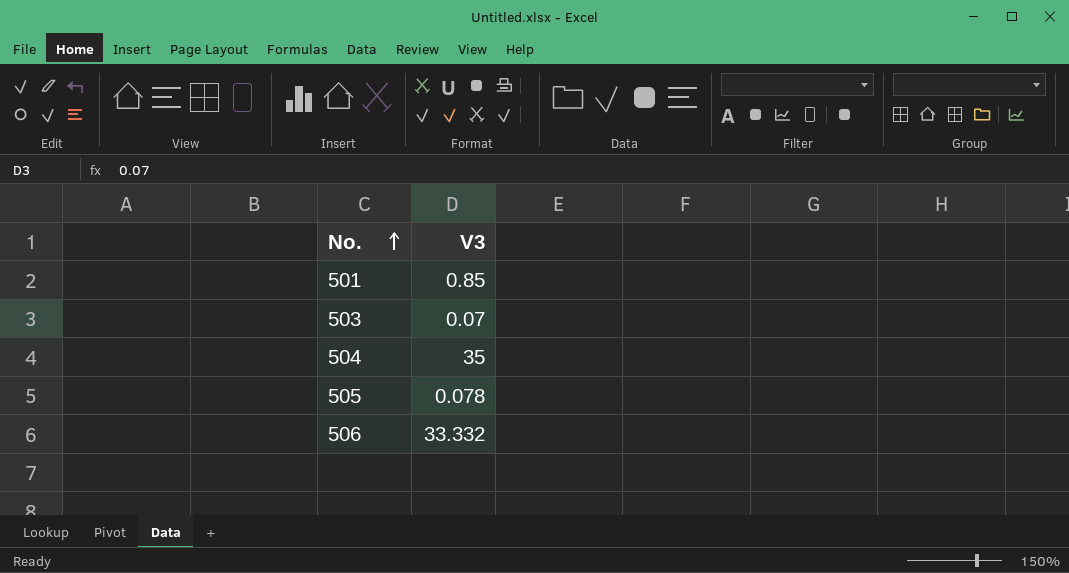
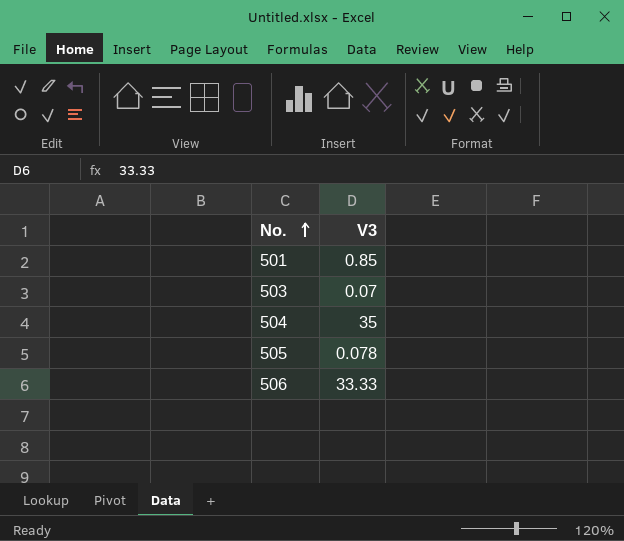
506 | V3: 33.332 -> 33.33

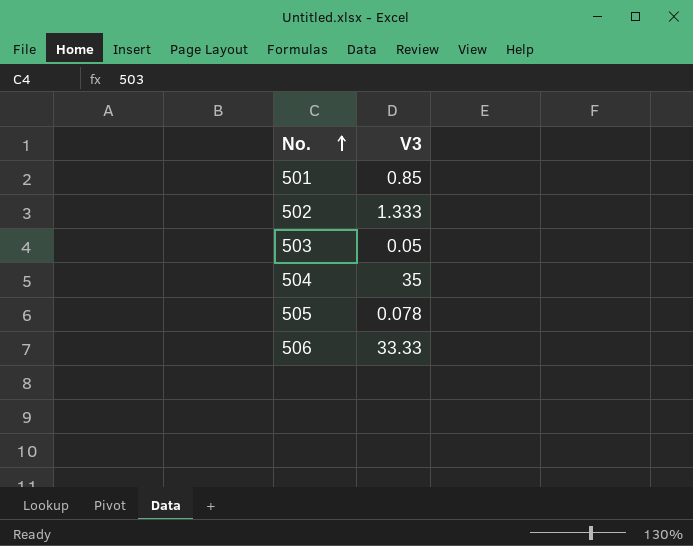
row 502: none -> 1.333
503 | V3: 0.07 -> 0.05

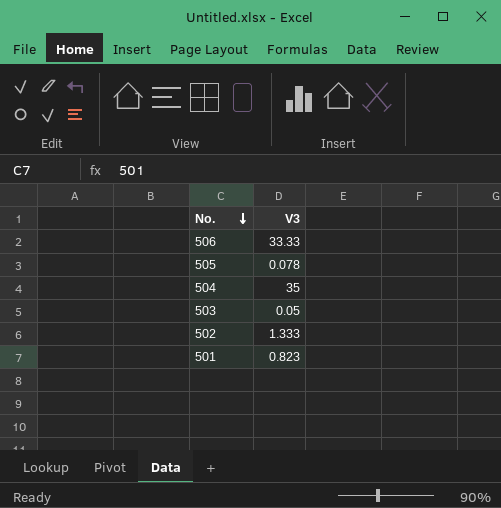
row order: No. ascending -> No. descending
501 | V3: 0.85 -> 0.823

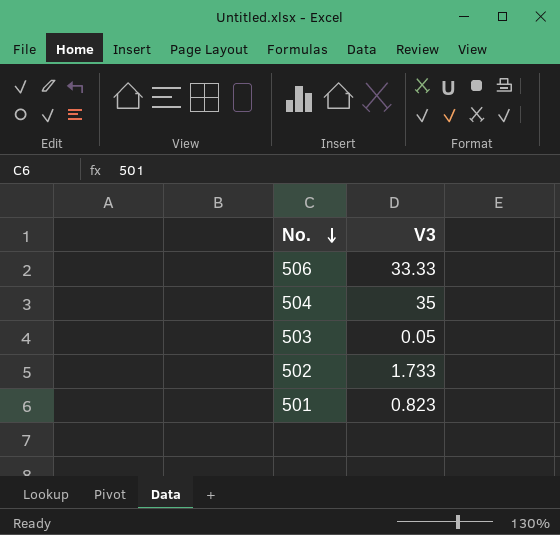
row 505: 0.078 -> none
502 | V3: 1.333 -> 1.733

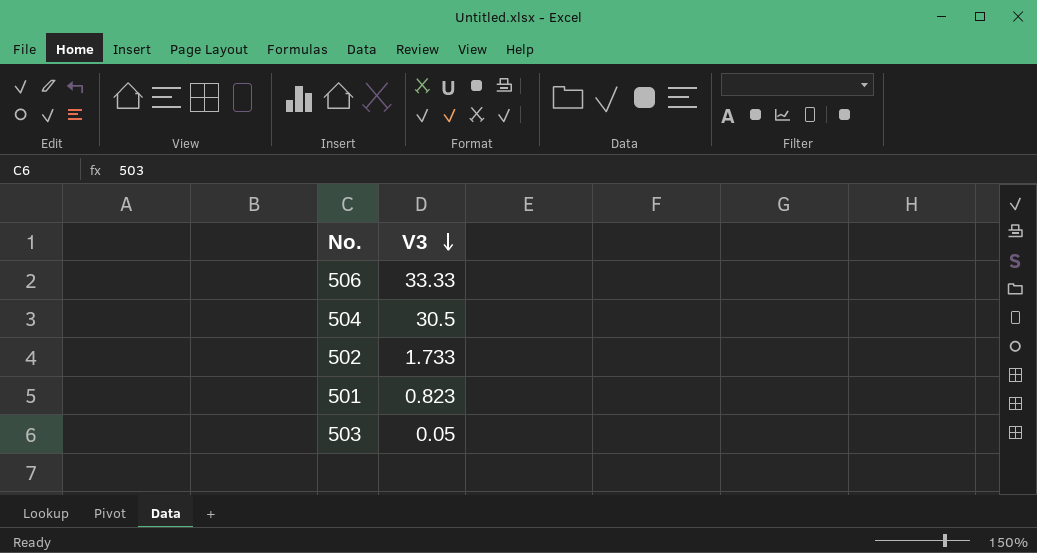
row order: No. descending -> V3 descending
504 | V3: 35 -> 30.5

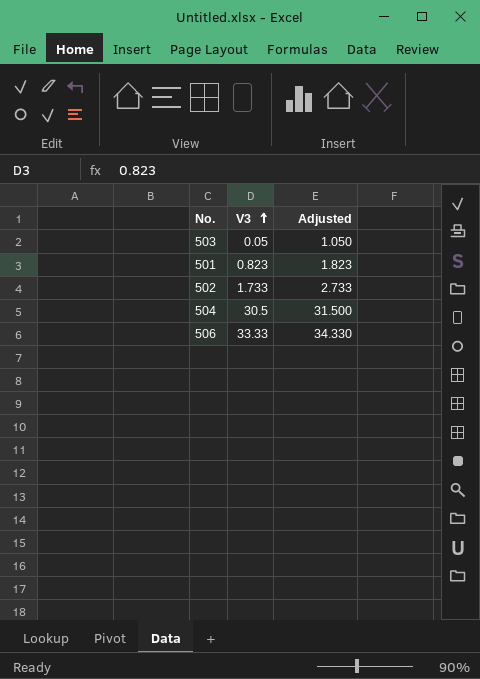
row order: V3 descending -> V3 ascending
column Adjusted | formula: none -> [V3] + 1

